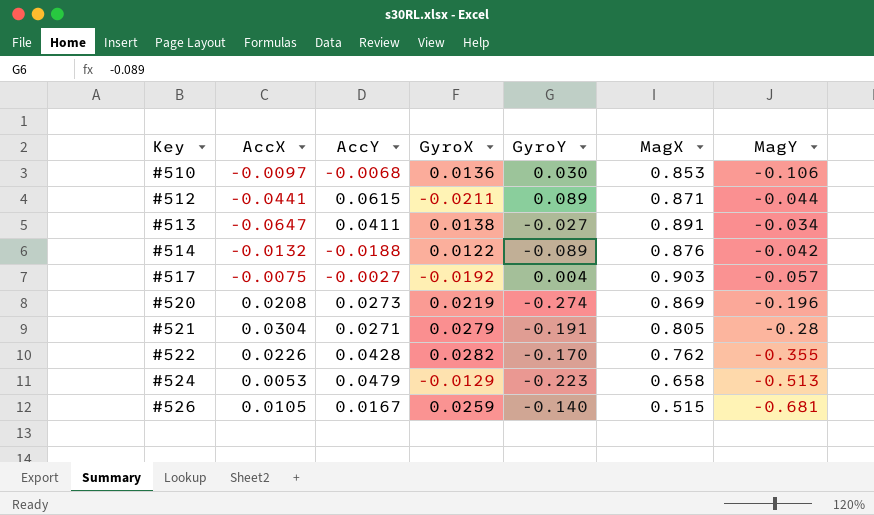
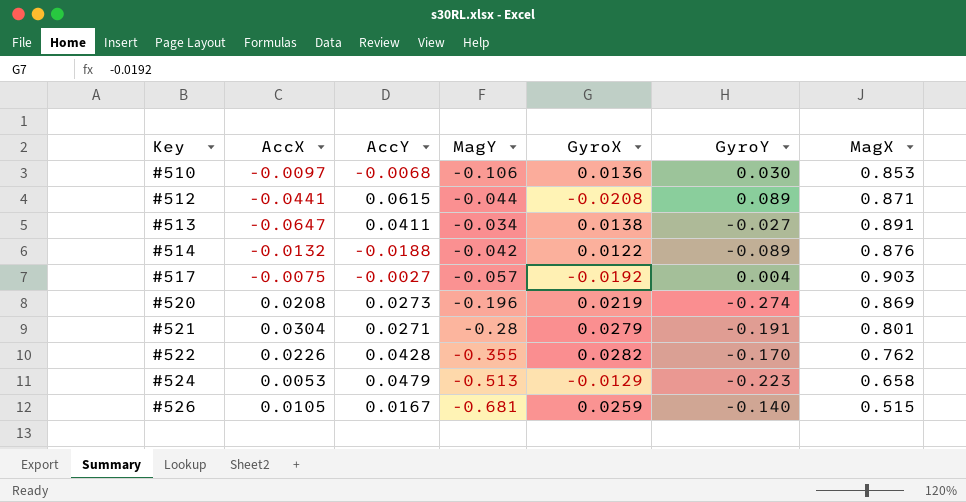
column MagY | position: 7 -> 4
#512 | GyroX: -0.0211 -> -0.0208
#521 | MagX: 0.805 -> 0.801

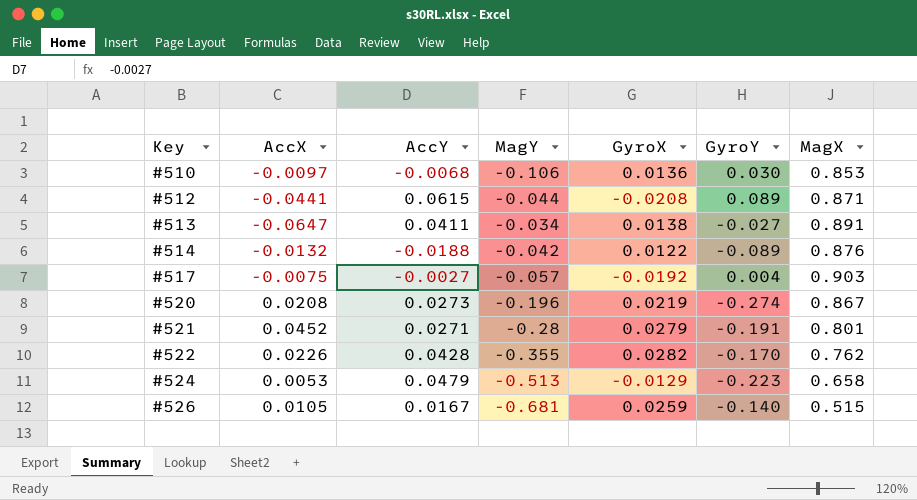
#520 | MagX: 0.869 -> 0.867
#521 | AccX: 0.0304 -> 0.0452

